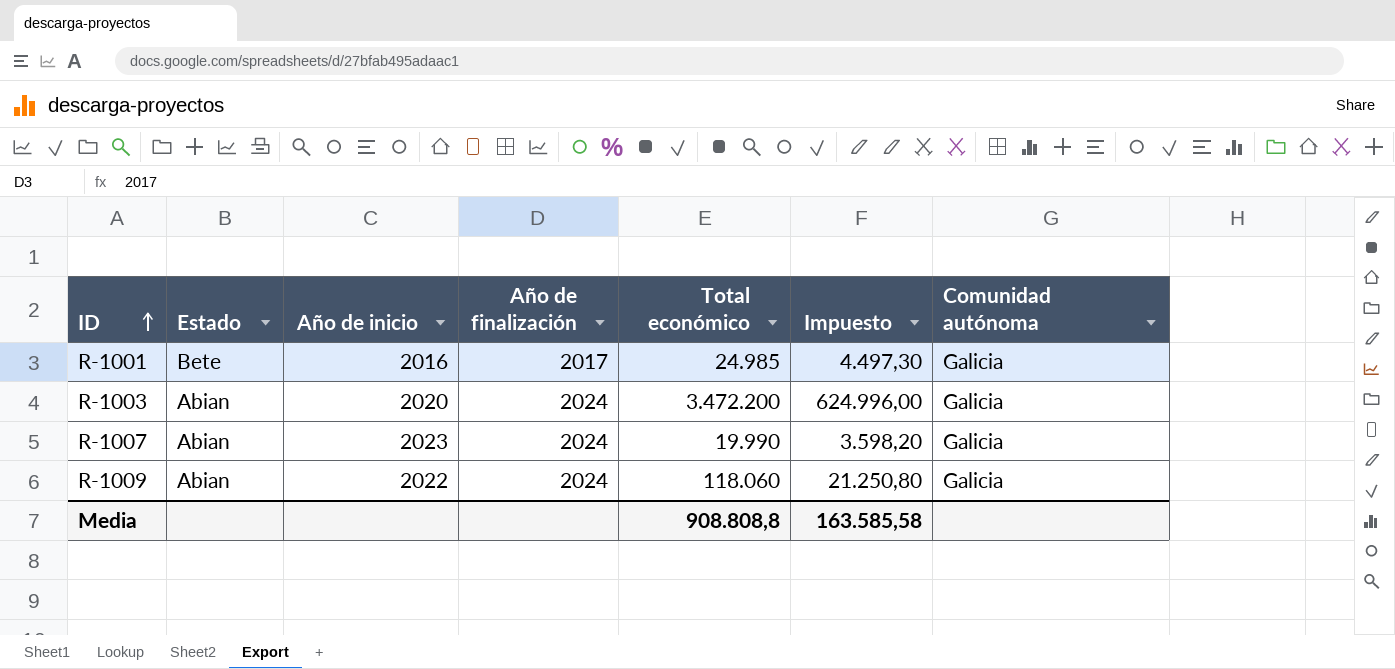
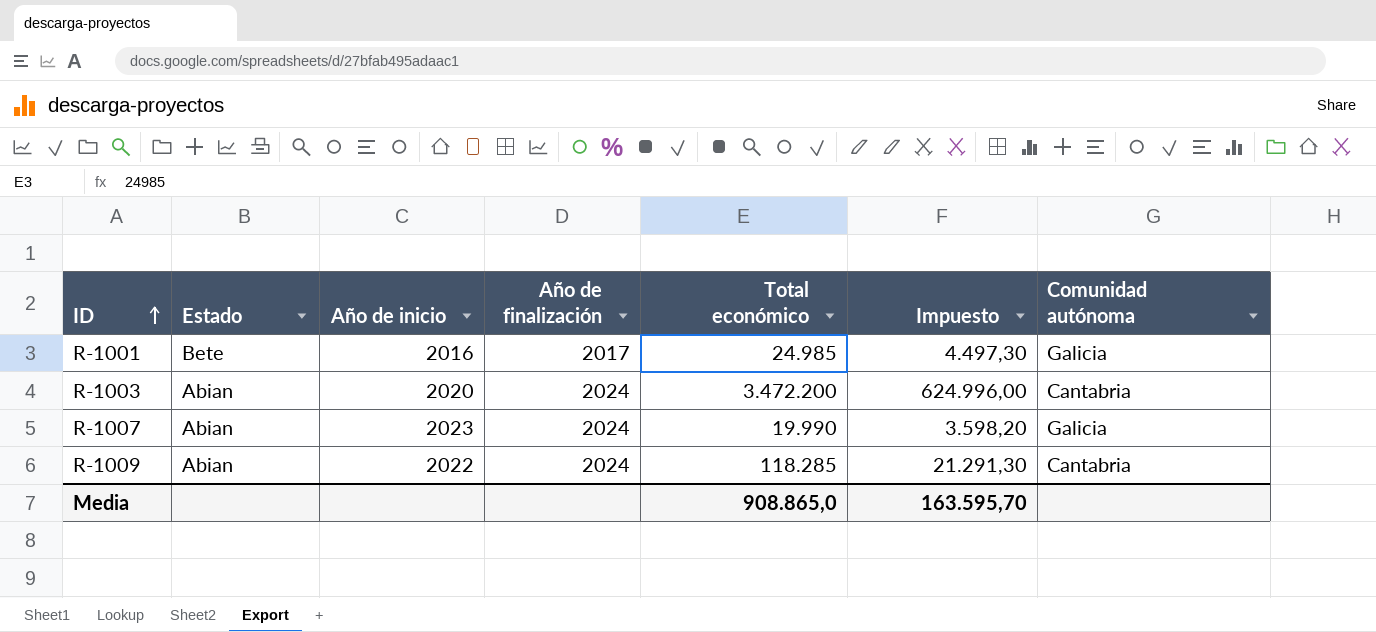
R-1003 | Comunidad autónoma: Galicia -> Cantabria
R-1009 | Total económico: 118.060 -> 118.285
R-1009 | Impuesto: 21.250,80 -> 21.291,30
R-1009 | Comunidad autónoma: Galicia -> Cantabria
Media | Total económico: 908.808,8 -> 908.865,0
Media | Impuesto: 163.585,58 -> 163.595,70

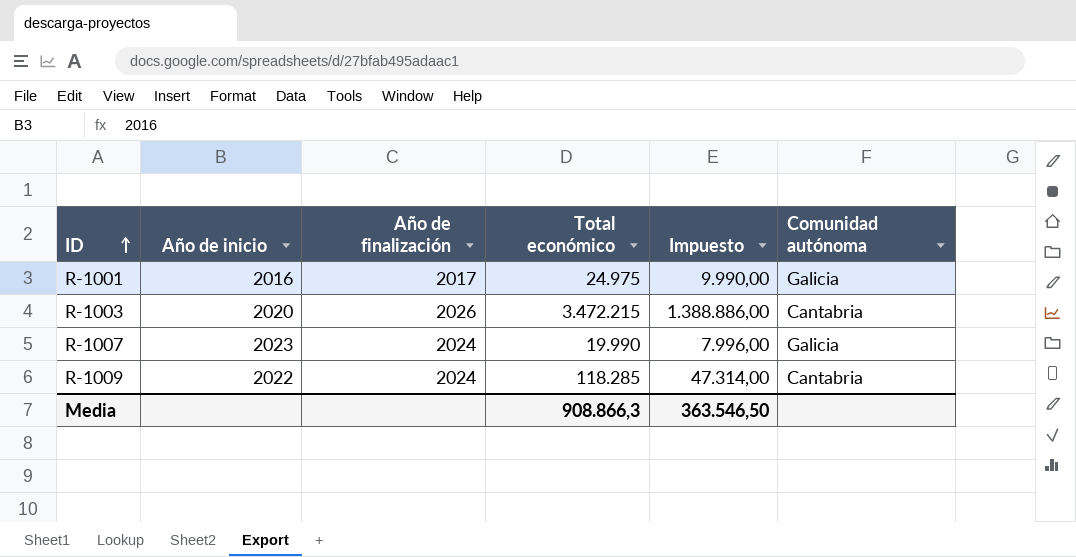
column Estado | position: 2 -> none
column Impuesto | formula: [Total económico] * 0,18 -> [Total económico] * 0,4
R-1001 | Total económico: 24.985 -> 24.975
R-1003 | Año de finalización: 2024 -> 2026
R-1003 | Total económico: 3.472.200 -> 3.472.215
Media | Total económico: 908.865,0 -> 908.866,3
Media | Impuesto: 163.595,70 -> 363.546,50

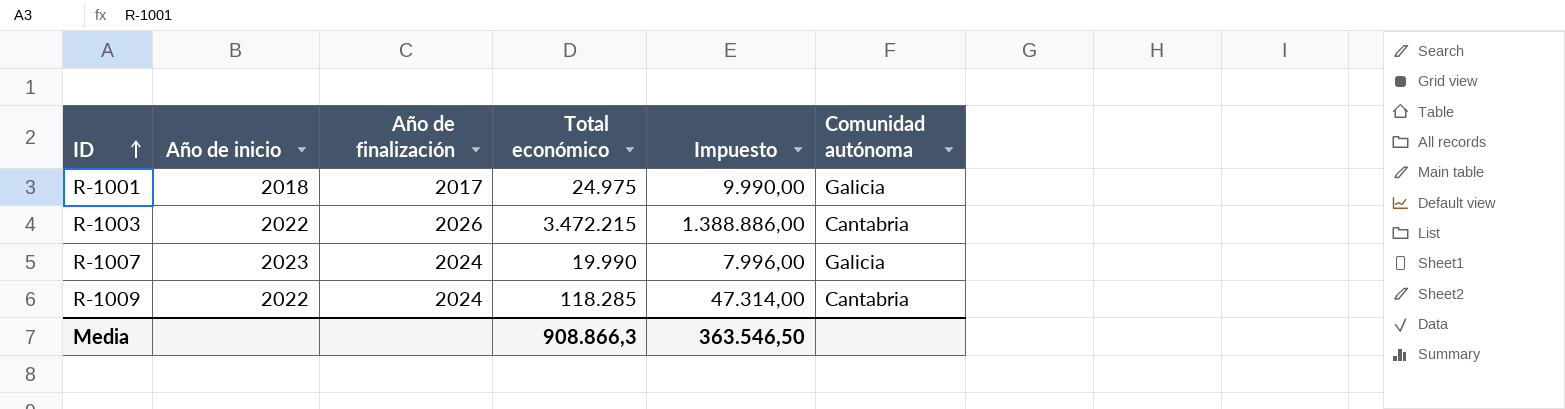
R-1001 | Año de inicio: 2016 -> 2018
R-1003 | Año de inicio: 2020 -> 2022

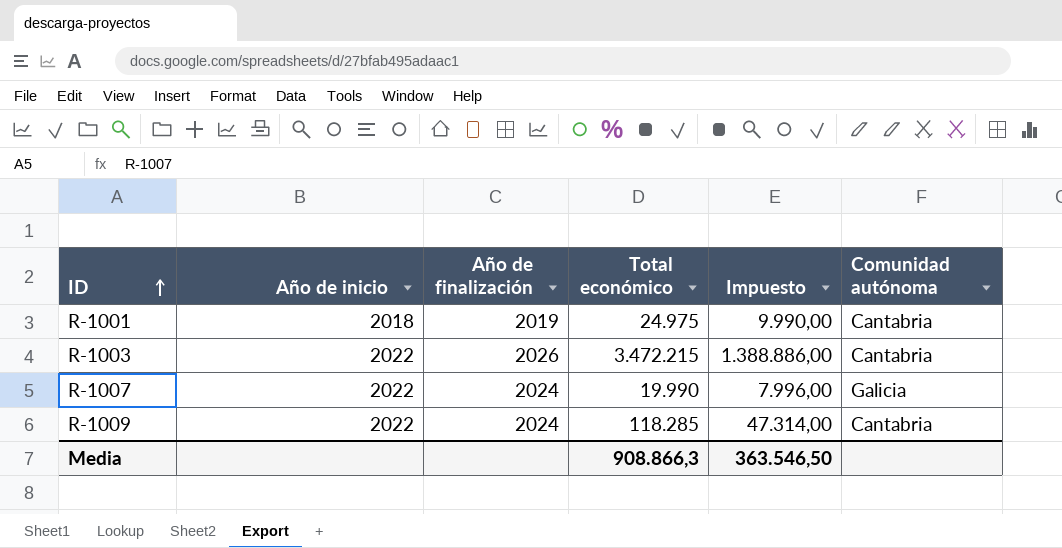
R-1001 | Año de finalización: 2017 -> 2019
R-1001 | Comunidad autónoma: Galicia -> Cantabria
R-1007 | Año de inicio: 2023 -> 2022

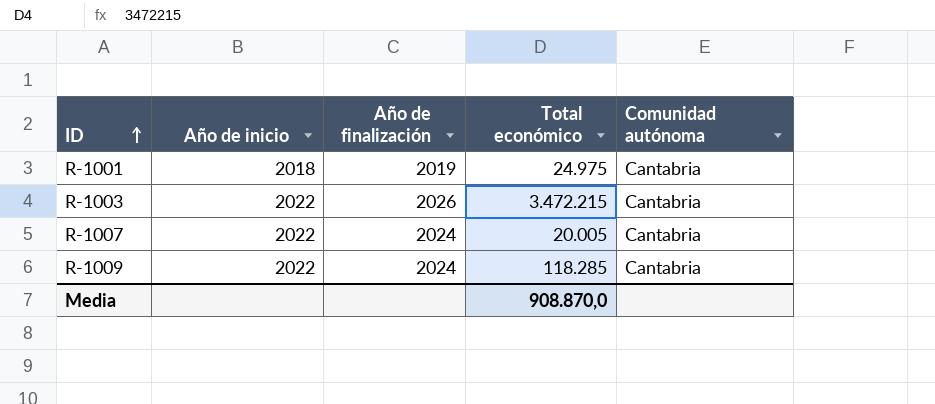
column Impuesto | formula: [Total económico] * 0,4 -> none
R-1007 | Total económico: 19.990 -> 20.005
R-1007 | Comunidad autónoma: Galicia -> Cantabria
Media | Total económico: 908.866,3 -> 908.870,0

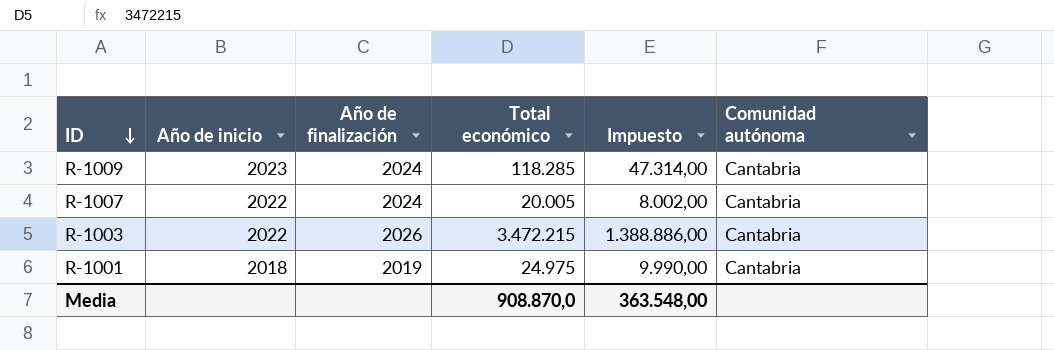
row order: ID ascending -> ID descending
column Impuesto | formula: none -> [Total económico] * 0,4
R-1009 | Año de inicio: 2022 -> 2023

